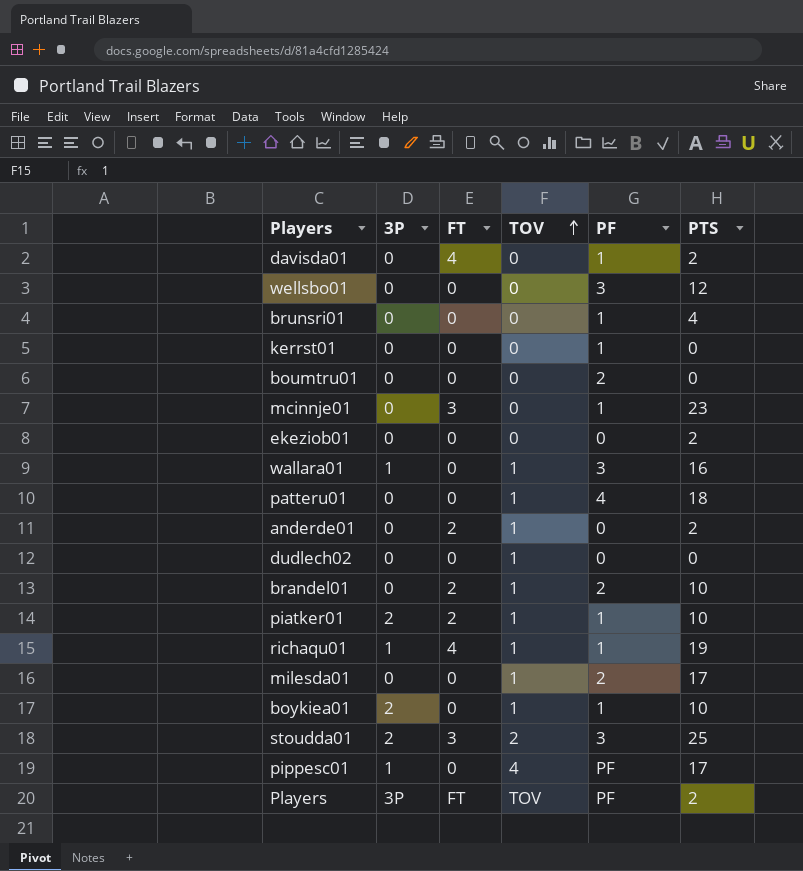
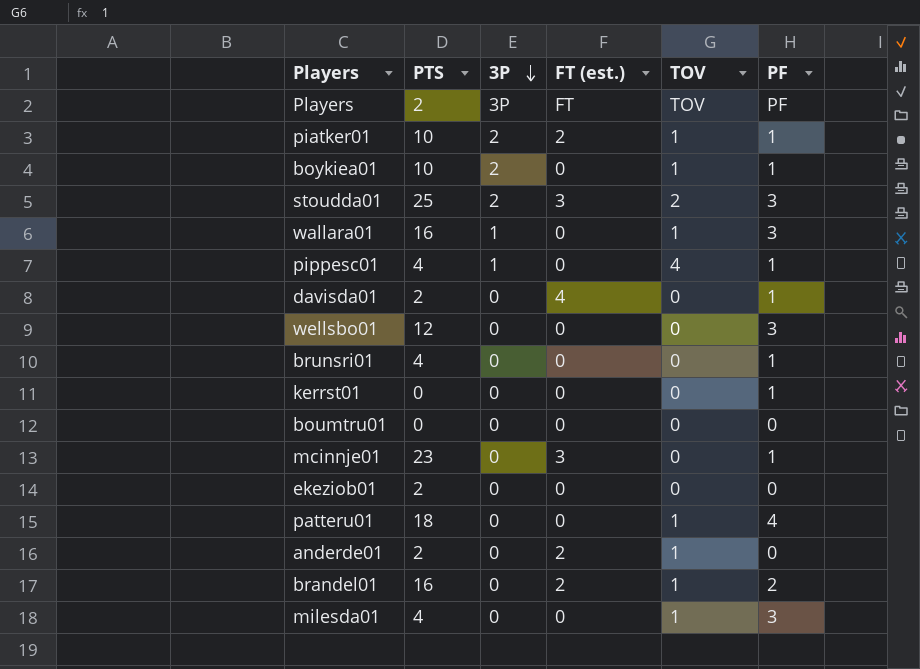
row order: TOV ascending -> 3P descending
column PTS | position: 6 -> 2
column name: FT -> FT (est.)
row dudlech02: 0 | 0 | 1 | 0 | 0 -> none
row richaqu01: 1 | 4 | 1 | 1 | 19 -> none
pippesc01 | PTS: 17 -> 4
pippesc01 | PF: PF -> 1
boumtru01 | PF: 2 -> 0
brandel01 | PTS: 10 -> 16
milesda01 | PTS: 17 -> 4
milesda01 | PF: 2 -> 3

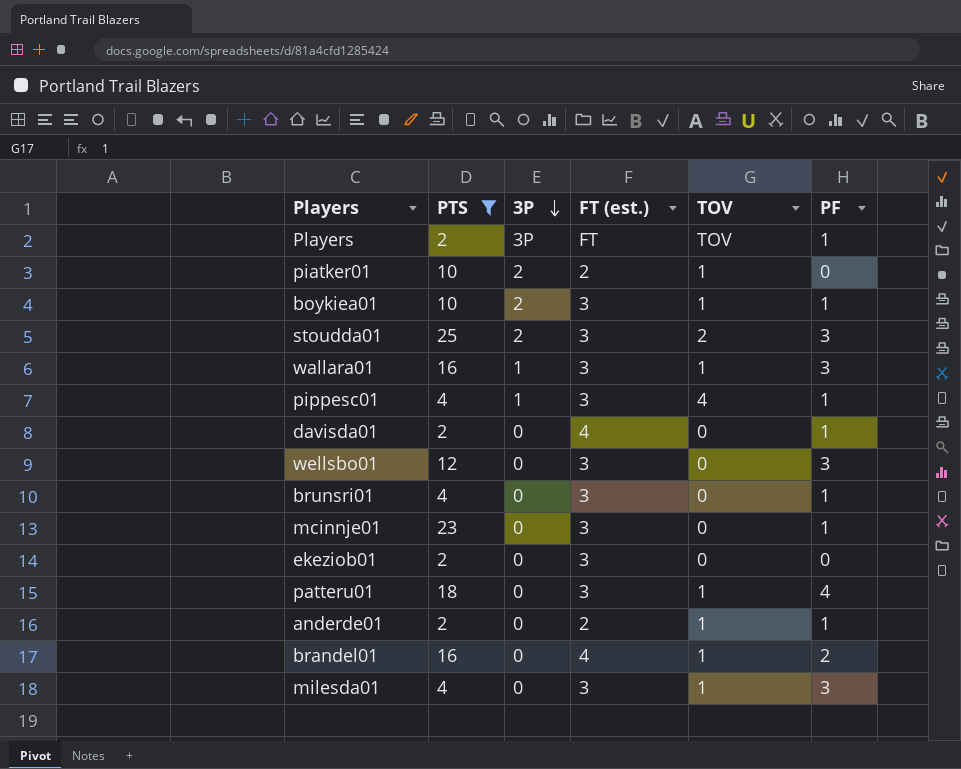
filter: none -> PTS != 0
Players | PF: PF -> 1
piatker01 | PF: 1 -> 0
boykiea01 | FT (est.): 0 -> 3
wallara01 | FT (est.): 0 -> 3
pippesc01 | FT (est.): 0 -> 3
wellsbo01 | FT (est.): 0 -> 3
brunsri01 | FT (est.): 0 -> 3
ekeziob01 | FT (est.): 0 -> 3
patteru01 | FT (est.): 0 -> 3
anderde01 | PF: 0 -> 1
brandel01 | FT (est.): 2 -> 4
milesda01 | FT (est.): 0 -> 3

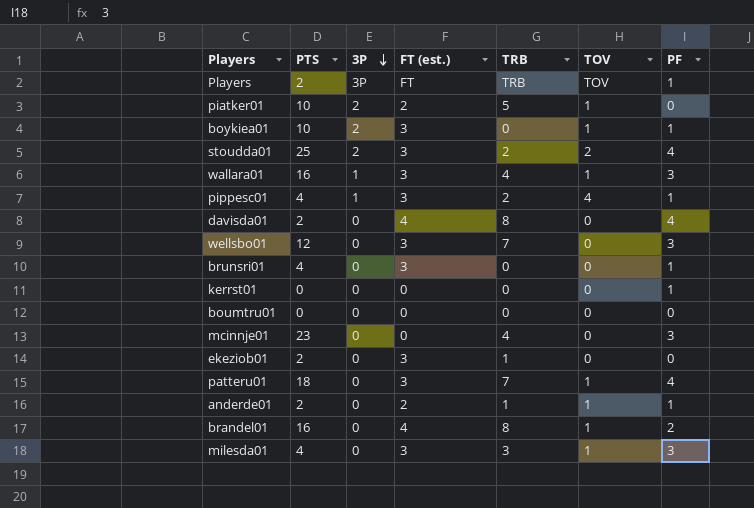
filter: PTS != 0 -> none
column TRB | position: none -> 5
stoudda01 | PF: 3 -> 4
davisda01 | PF: 1 -> 4
mcinnje01 | FT (est.): 3 -> 0
mcinnje01 | PF: 1 -> 3

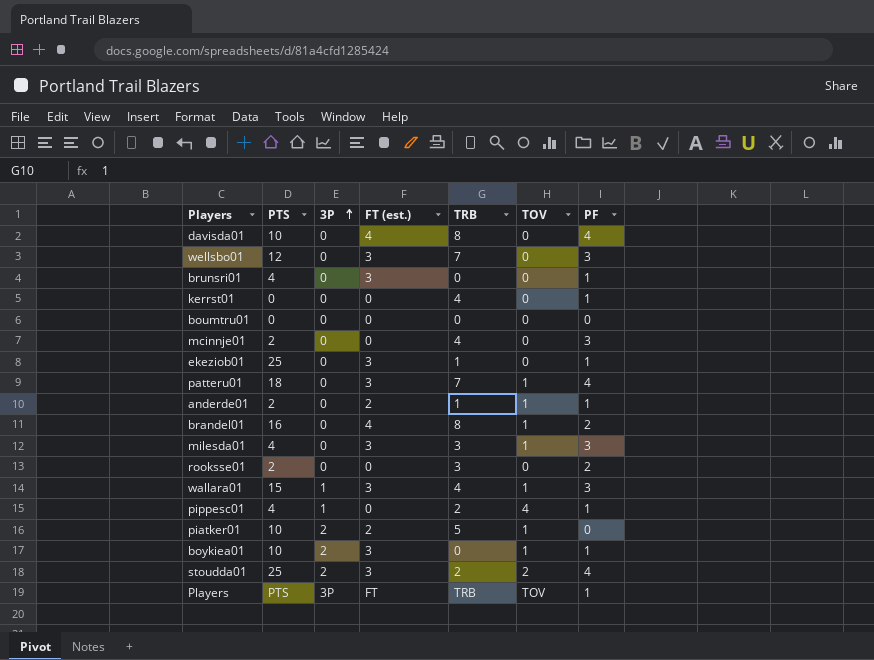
row order: 3P descending -> 3P ascending
davisda01 | PTS: 2 -> 10
kerrst01 | TRB: 0 -> 4
mcinnje01 | PTS: 23 -> 2
ekeziob01 | PTS: 2 -> 25
ekeziob01 | PF: 0 -> 1
row rooksse01: none -> 2 | 0 | 0 | 3 | 0 | 2
wallara01 | PTS: 16 -> 15
pippesc01 | FT (est.): 3 -> 0
Players | PTS: 2 -> PTS

